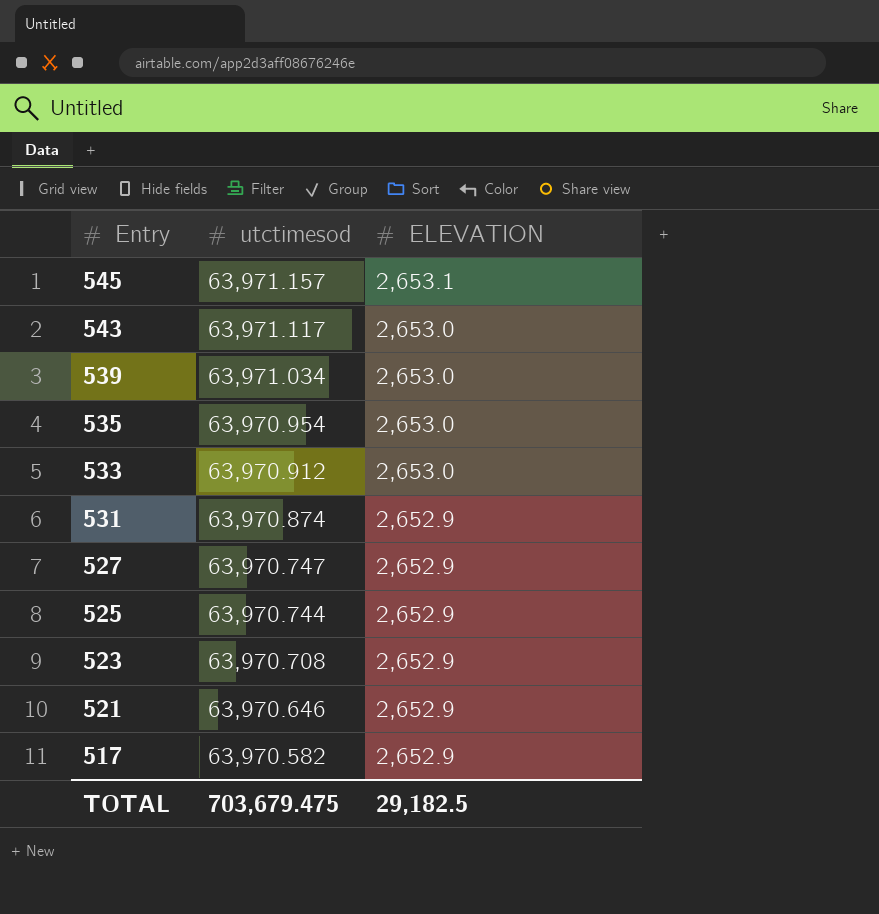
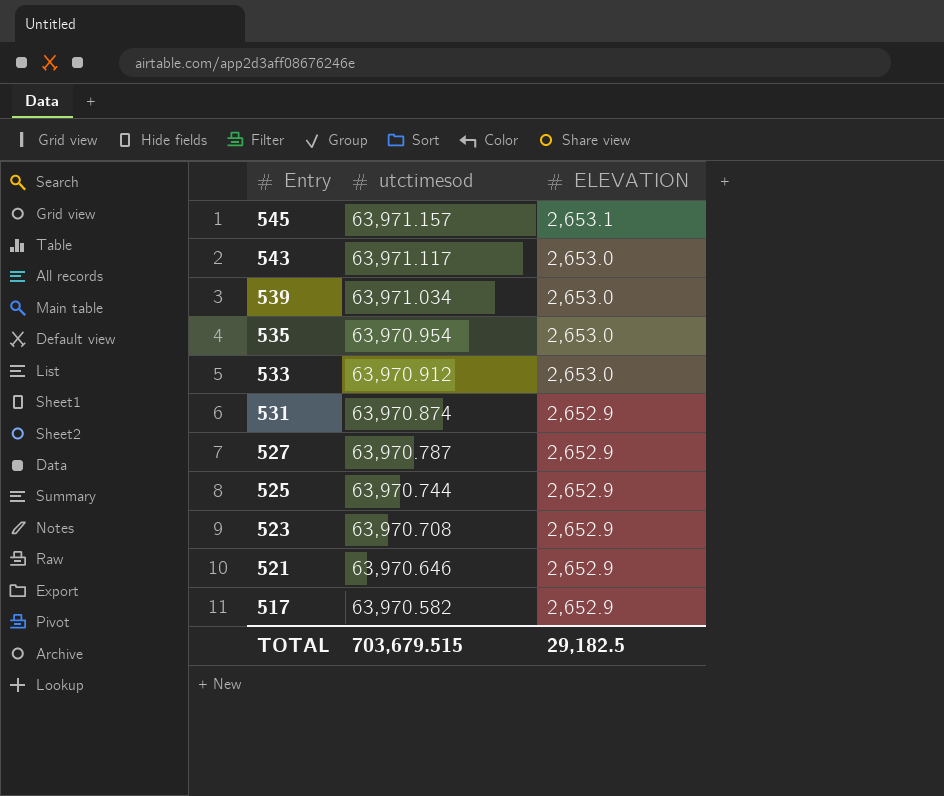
527 | utctimesod: 63,970.747 -> 63,970.787
TOTAL | utctimesod: 703,679.475 -> 703,679.515

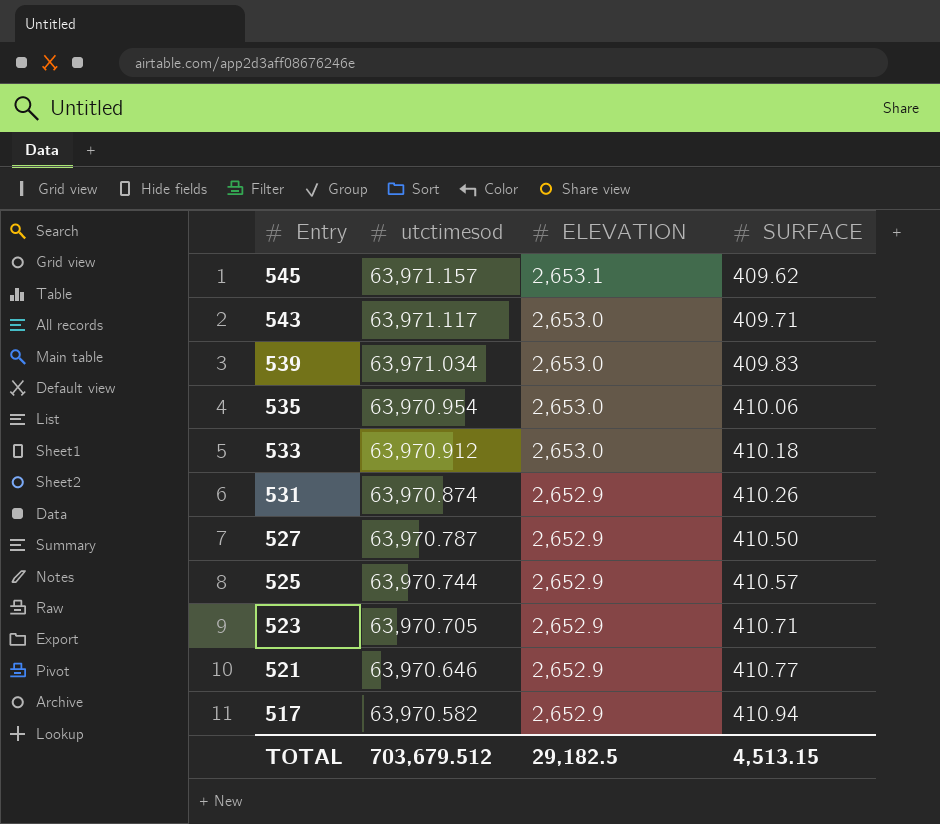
column SURFACE | position: none -> 4
523 | utctimesod: 63,970.708 -> 63,970.705
TOTAL | utctimesod: 703,679.515 -> 703,679.512

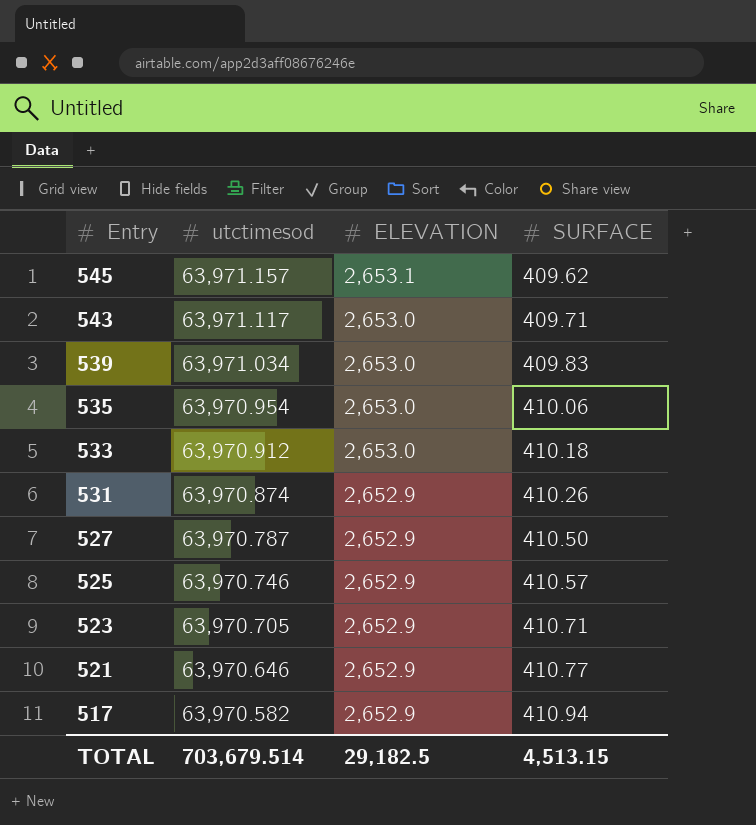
525 | utctimesod: 63,970.744 -> 63,970.746
TOTAL | utctimesod: 703,679.512 -> 703,679.514

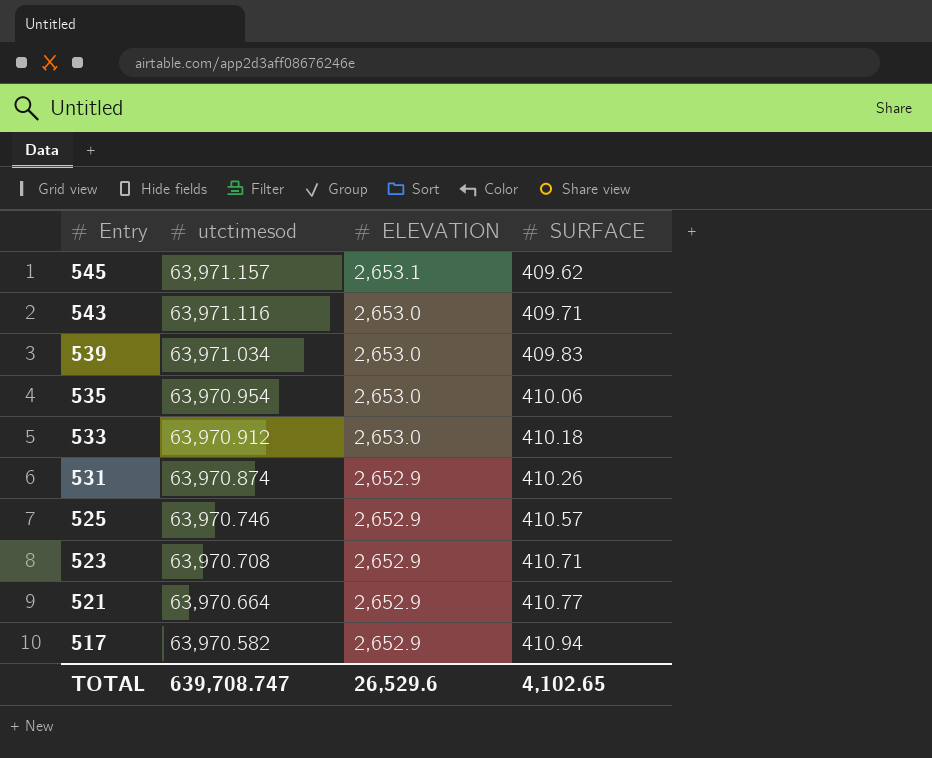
row 527: 63,970.787 | 2,652.9 | 410.50 -> none
543 | utctimesod: 63,971.117 -> 63,971.116
523 | utctimesod: 63,970.705 -> 63,970.708
521 | utctimesod: 63,970.646 -> 63,970.664
TOTAL | utctimesod: 703,679.514 -> 639,708.747
TOTAL | ELEVATION: 29,182.5 -> 26,529.6
TOTAL | SURFACE: 4,513.15 -> 4,102.65

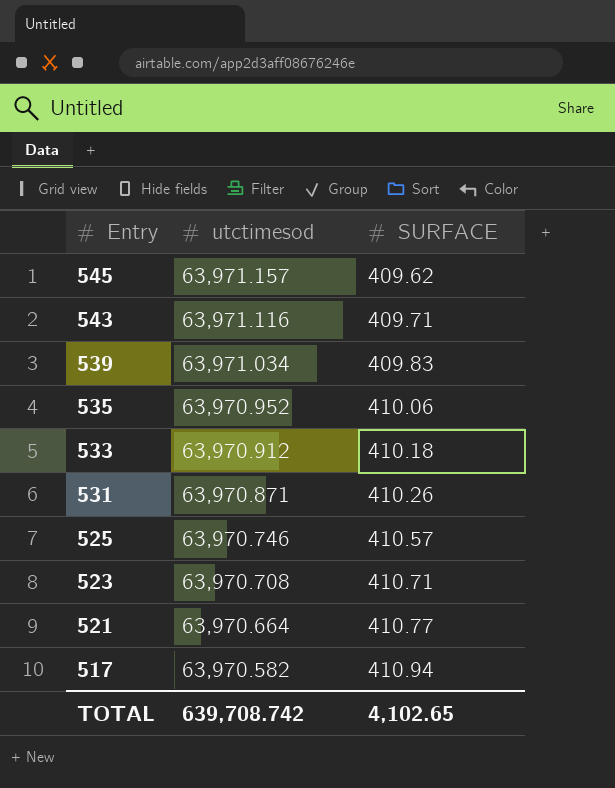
column ELEVATION | position: 3 -> none
535 | utctimesod: 63,970.954 -> 63,970.952
531 | utctimesod: 63,970.874 -> 63,970.871
TOTAL | utctimesod: 639,708.747 -> 639,708.742

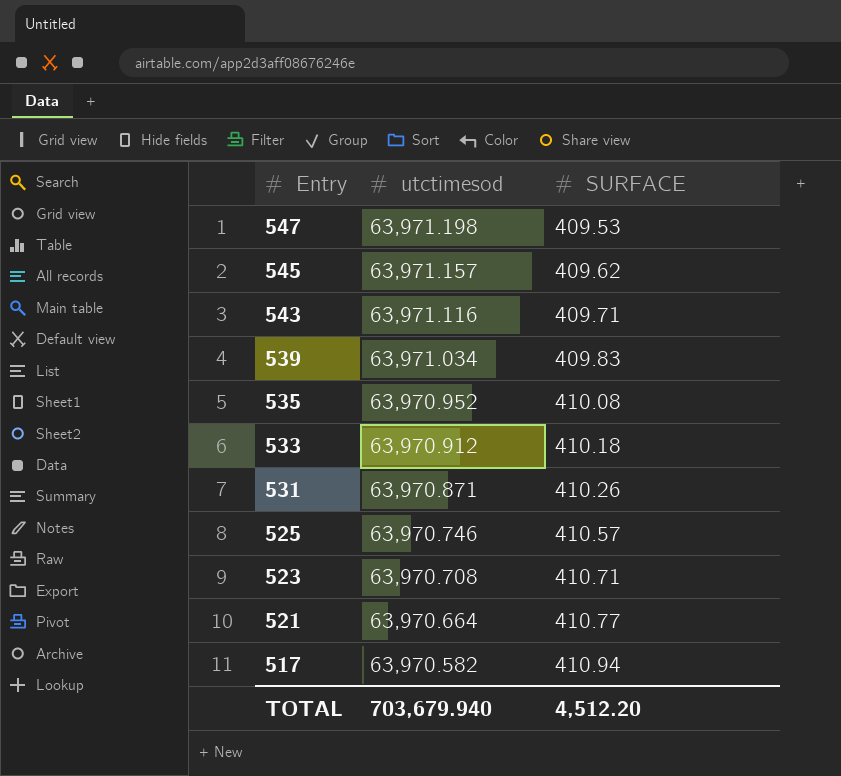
row 547: none -> 63,971.198 | 409.53
535 | SURFACE: 410.06 -> 410.08
TOTAL | utctimesod: 639,708.742 -> 703,679.940
TOTAL | SURFACE: 4,102.65 -> 4,512.20

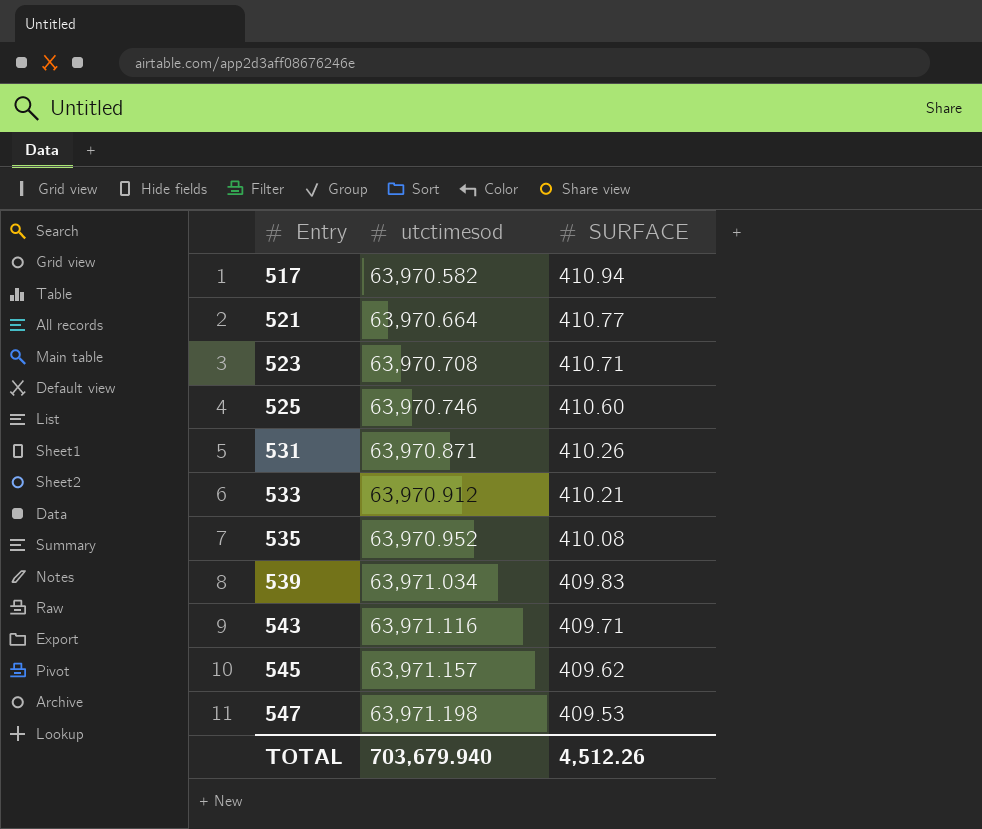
row order: Entry descending -> Entry ascending
525 | SURFACE: 410.57 -> 410.60
533 | SURFACE: 410.18 -> 410.21
TOTAL | SURFACE: 4,512.20 -> 4,512.26

